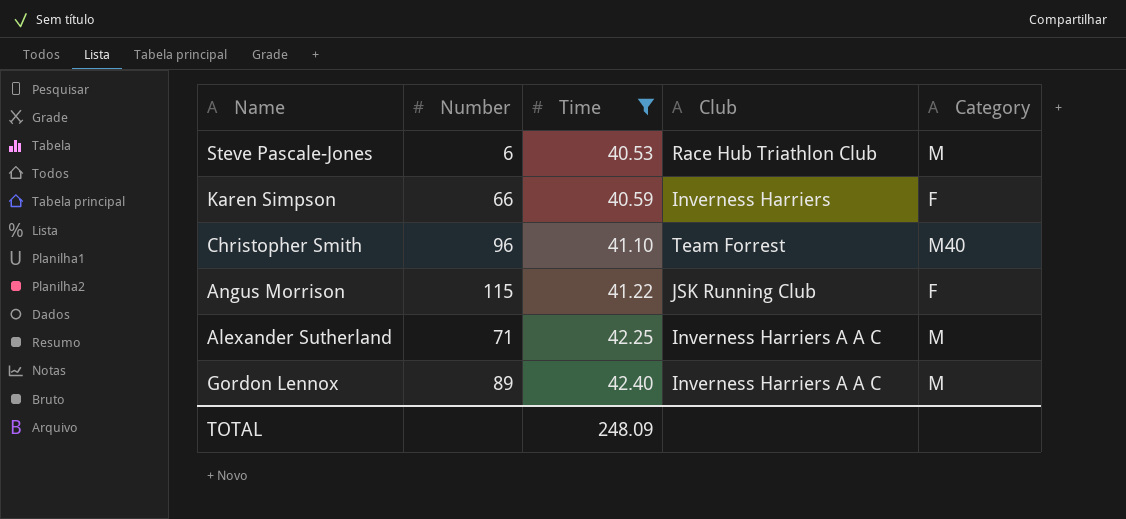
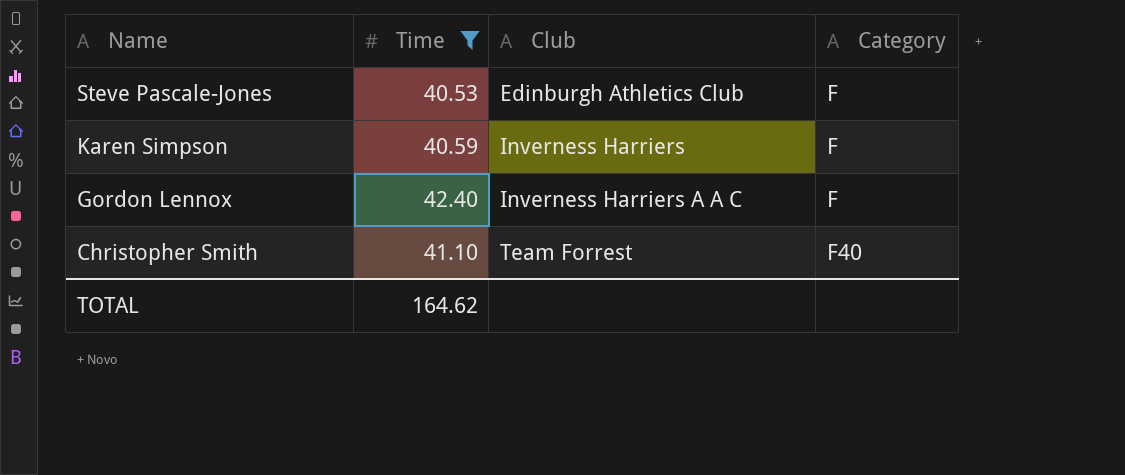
row order: Time ascending -> Name descending
column Number | position: 2 -> none
row Angus Morrison: 115 | 41.22 | JSK Running Club | F -> none
row Alexander Sutherland: 71 | 42.25 | Inverness Harriers A A C | M -> none
Steve Pascale-Jones | Club: Race Hub Triathlon Club -> Edinburgh Athletics Club
Steve Pascale-Jones | Category: M -> F
Gordon Lennox | Category: M -> F
Christopher Smith | Category: M40 -> F40
TOTAL | Time: 248.09 -> 164.62

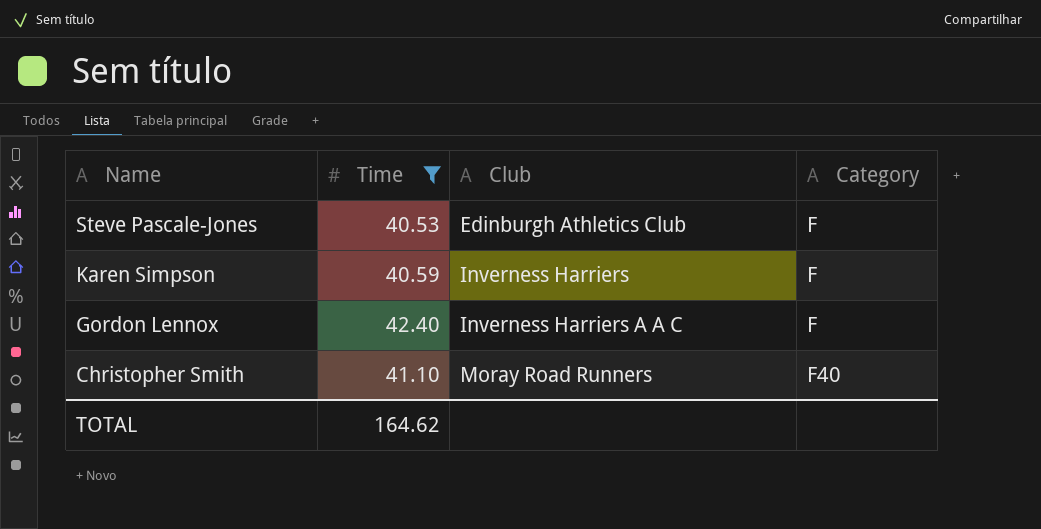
Christopher Smith | Club: Team Forrest -> Moray Road Runners

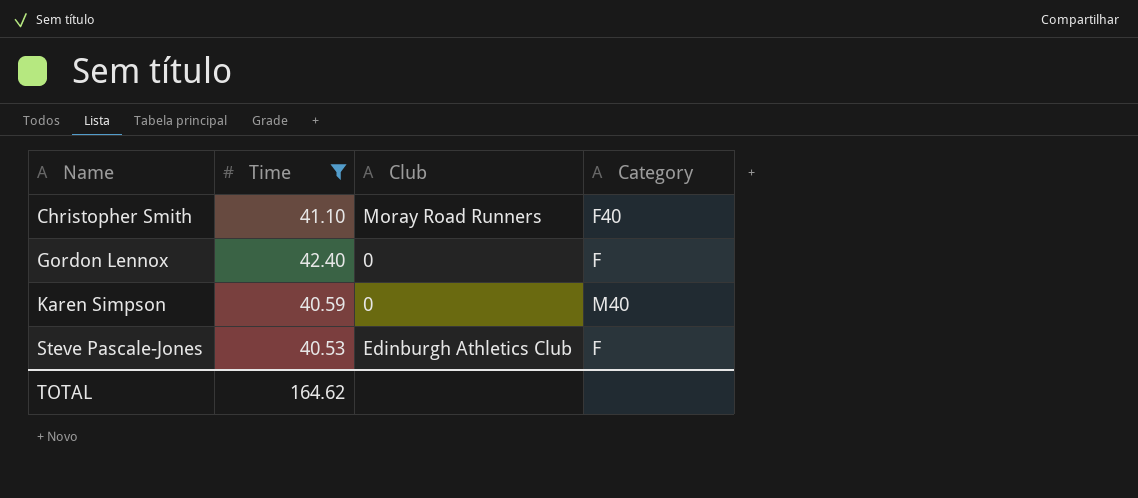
row order: Name descending -> Name ascending
Gordon Lennox | Club: Inverness Harriers A A C -> 0
Karen Simpson | Club: Inverness Harriers -> 0
Karen Simpson | Category: F -> M40

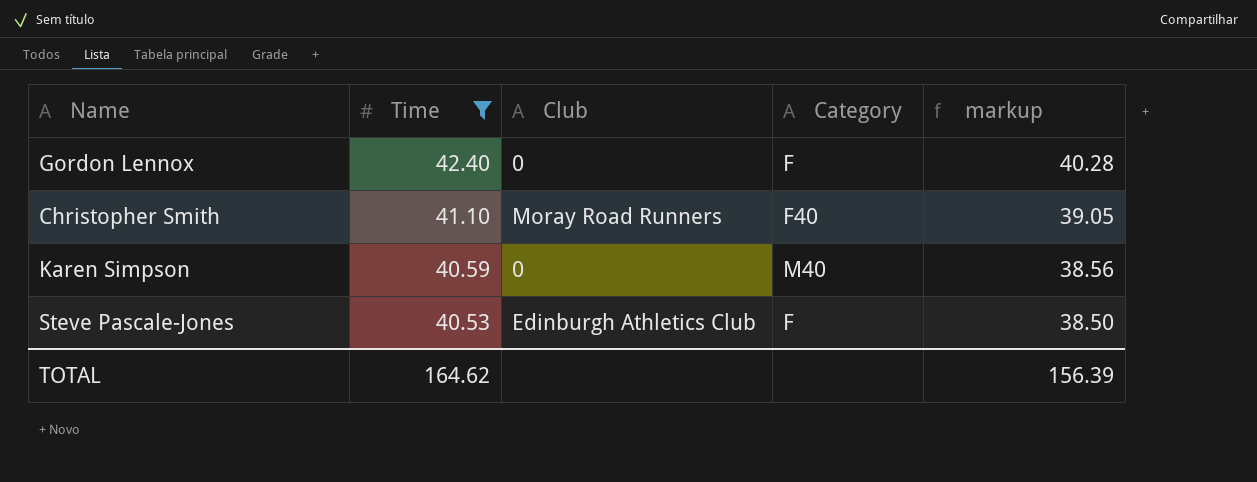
row order: Name ascending -> Time descending
column markup | formula: none -> [Time] * 0.95

